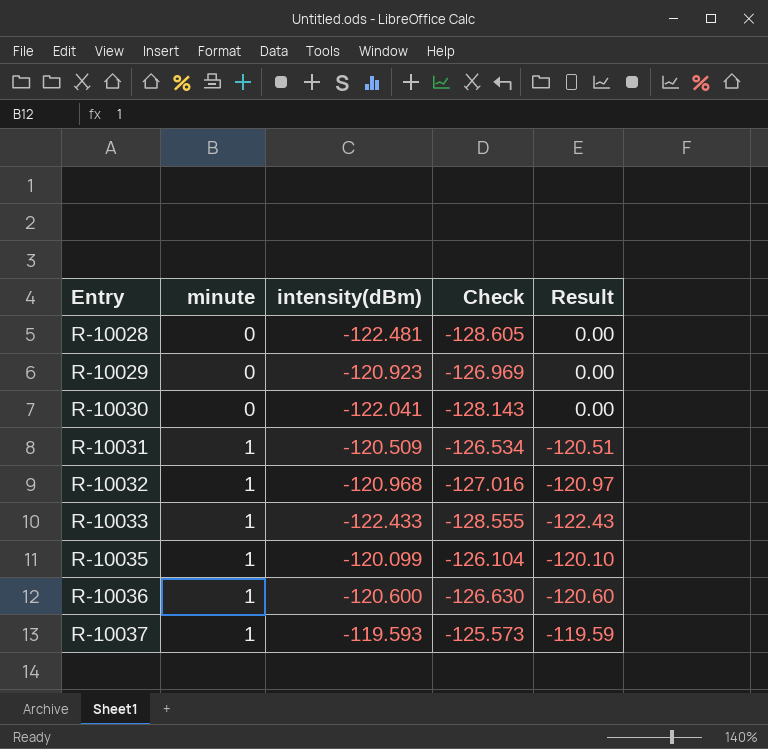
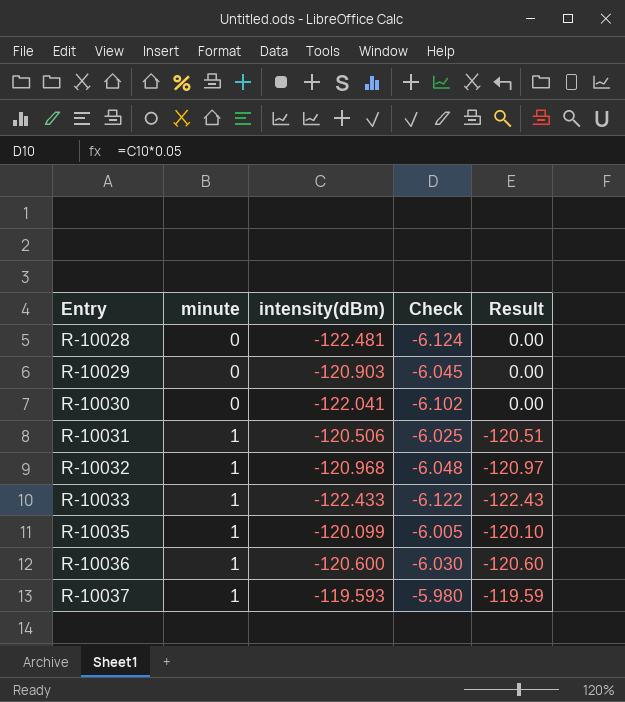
column Check | formula: [intensity(dBm)] * 1.05 -> [intensity(dBm)] * 0.05
R-10029 | intensity(dBm): -120.923 -> -120.903
R-10031 | intensity(dBm): -120.509 -> -120.506

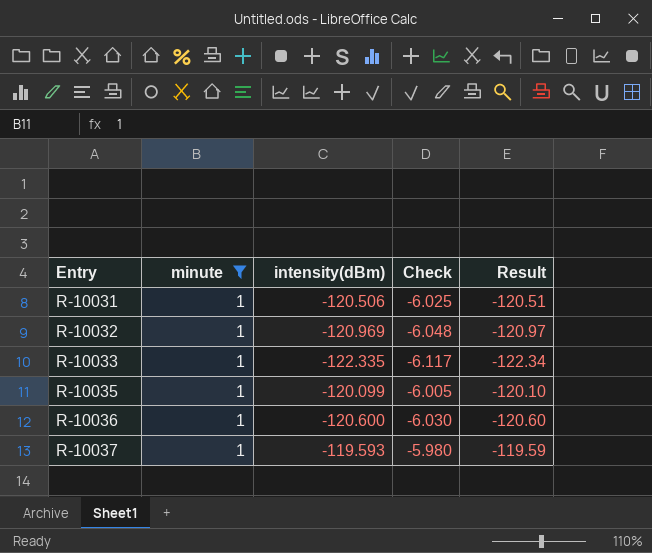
filter: none -> minute = 1
R-10032 | intensity(dBm): -120.968 -> -120.969
R-10033 | intensity(dBm): -122.433 -> -122.335
R-10033 | Check: -6.122 -> -6.117
R-10033 | Result: -122.43 -> -122.34

